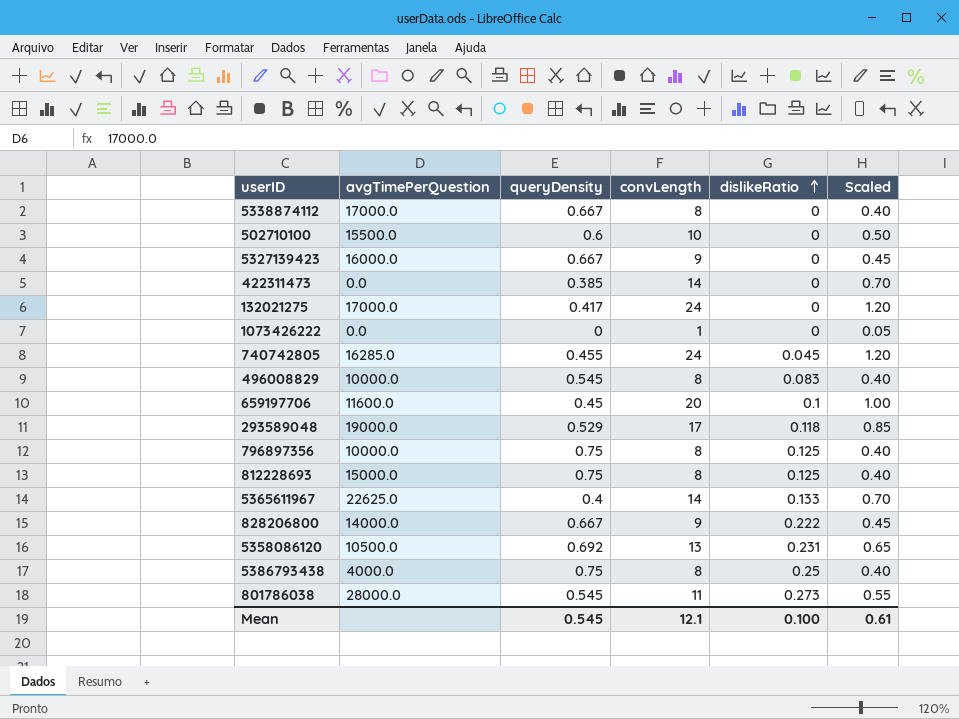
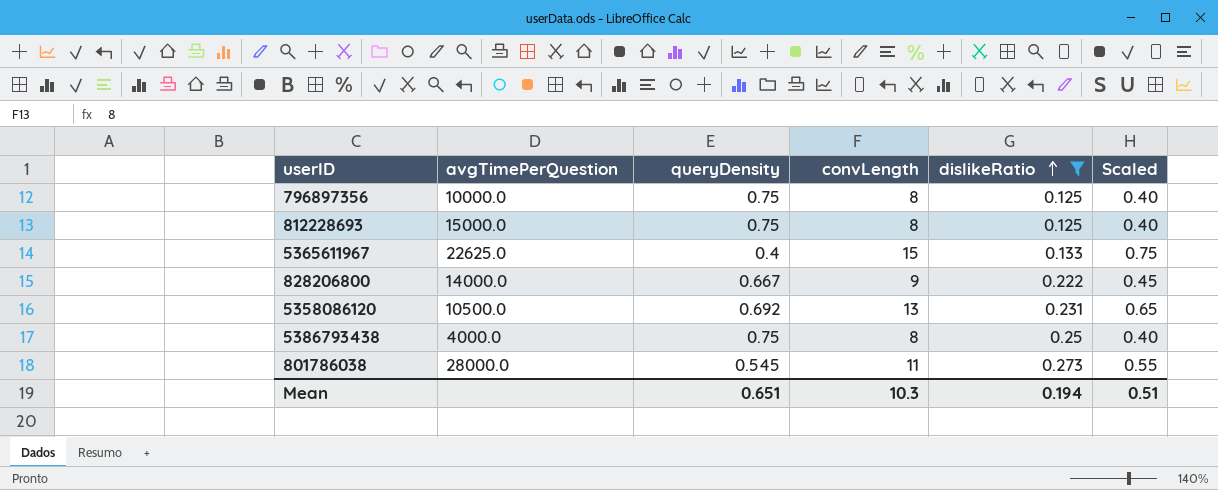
filter: none -> dislikeRatio >= 0.125
5365611967 | convLength: 14 -> 15
5365611967 | Scaled: 0.70 -> 0.75
Mean | queryDensity: 0.545 -> 0.651
Mean | convLength: 12.1 -> 10.3
Mean | dislikeRatio: 0.100 -> 0.194
Mean | Scaled: 0.61 -> 0.51

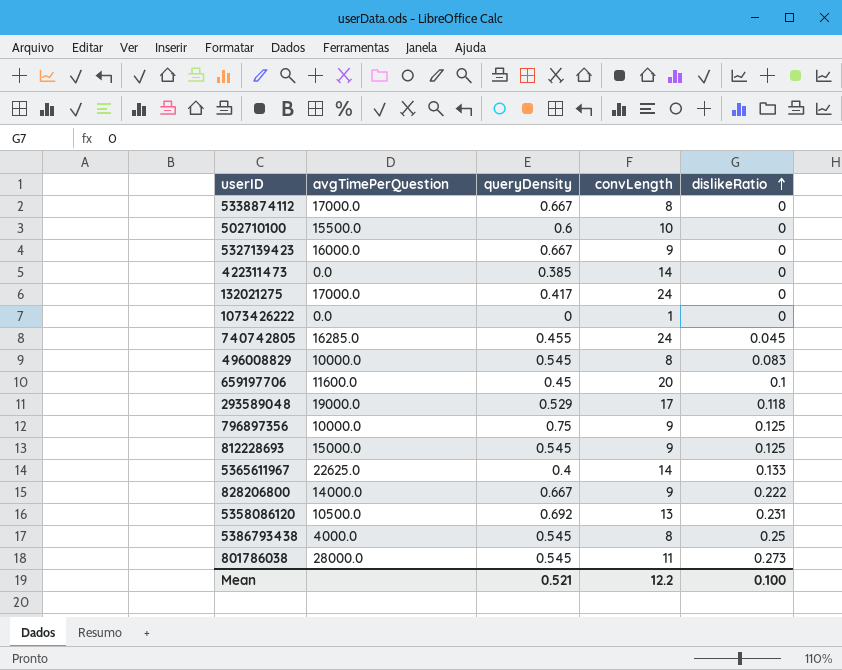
filter: dislikeRatio >= 0.125 -> none
column Scaled | formula: [convLength] * 0.05 -> none
796897356 | convLength: 8 -> 9
812228693 | queryDensity: 0.75 -> 0.545
812228693 | convLength: 8 -> 9
5365611967 | convLength: 15 -> 14
5386793438 | queryDensity: 0.75 -> 0.545
Mean | queryDensity: 0.651 -> 0.521
Mean | convLength: 10.3 -> 12.2
Mean | dislikeRatio: 0.194 -> 0.100

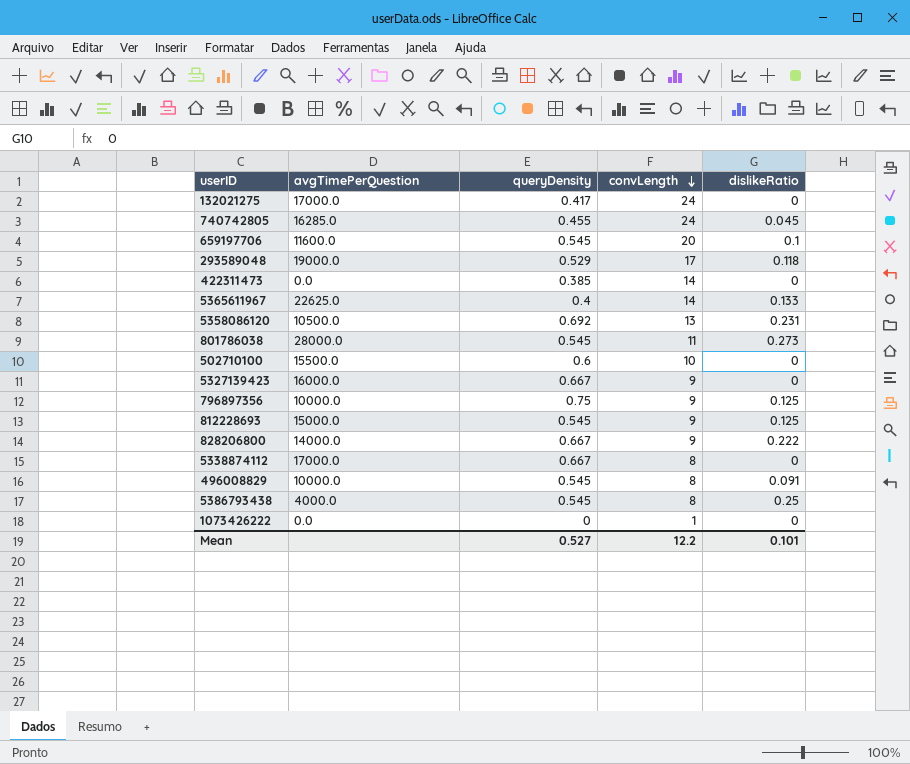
row order: dislikeRatio ascending -> convLength descending
659197706 | queryDensity: 0.45 -> 0.545
496008829 | dislikeRatio: 0.083 -> 0.091
Mean | queryDensity: 0.521 -> 0.527
Mean | dislikeRatio: 0.100 -> 0.101

